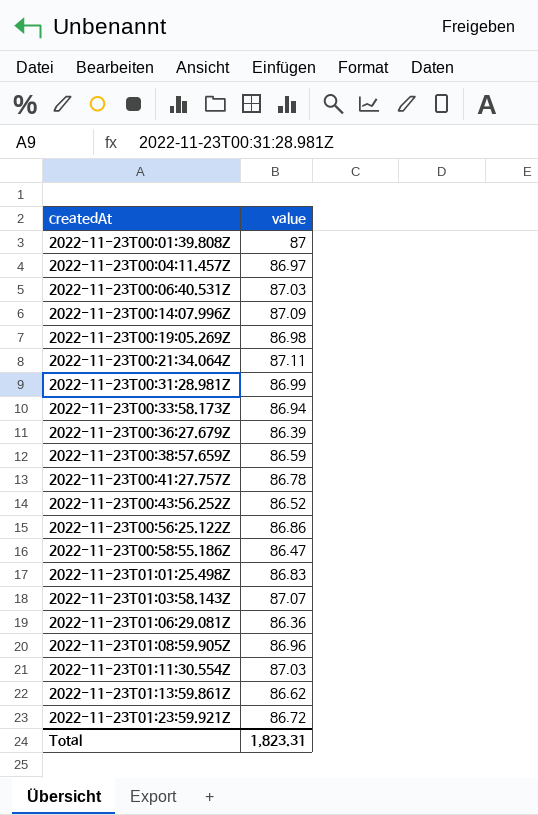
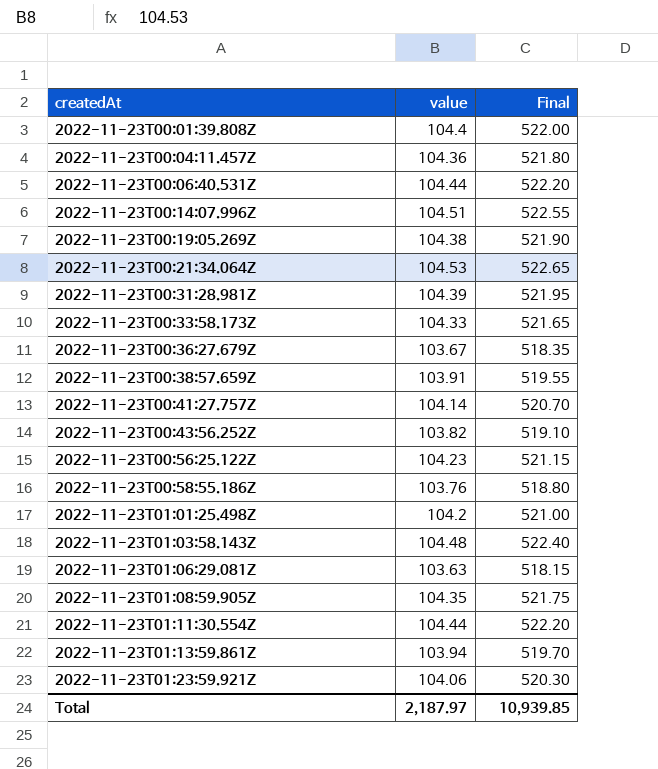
column Final | formula: none -> [value] * 5
2022-11-23T00:01:39.808Z | value: 87 -> 104.4
2022-11-23T00:04:11.457Z | value: 86.97 -> 104.36
2022-11-23T00:06:40.531Z | value: 87.03 -> 104.44
2022-11-23T00:14:07.996Z | value: 87.09 -> 104.51
2022-11-23T00:19:05.269Z | value: 86.98 -> 104.38
2022-11-23T00:21:34.064Z | value: 87.11 -> 104.53
2022-11-23T00:31:28.981Z | value: 86.99 -> 104.39
2022-11-23T00:33:58.173Z | value: 86.94 -> 104.33
2022-11-23T00:36:27.679Z | value: 86.39 -> 103.67
2022-11-23T00:38:57.659Z | value: 86.59 -> 103.91
2022-11-23T00:41:27.757Z | value: 86.78 -> 104.14
2022-11-23T00:43:56.252Z | value: 86.52 -> 103.82
2022-11-23T00:56:25.122Z | value: 86.86 -> 104.23
2022-11-23T00:58:55.186Z | value: 86.47 -> 103.76
2022-11-23T01:01:25.498Z | value: 86.83 -> 104.2
2022-11-23T01:03:58.143Z | value: 87.07 -> 104.48
2022-11-23T01:06:29.081Z | value: 86.36 -> 103.63
2022-11-23T01:08:59.905Z | value: 86.96 -> 104.35
2022-11-23T01:11:30.554Z | value: 87.03 -> 104.44
2022-11-23T01:13:59.861Z | value: 86.62 -> 103.94
2022-11-23T01:23:59.921Z | value: 86.72 -> 104.06
Total | value: 1,823.31 -> 2,187.97

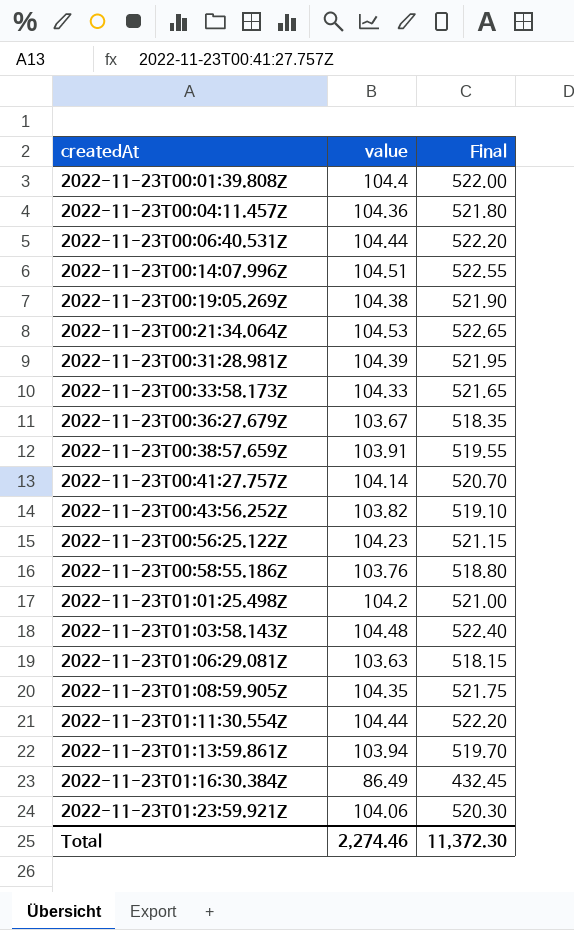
row 2022-11-23T01:16:30.384Z: none -> 86.49 | 432.45
Total | value: 2,187.97 -> 2,274.46
Total | Final: 10,939.85 -> 11,372.30

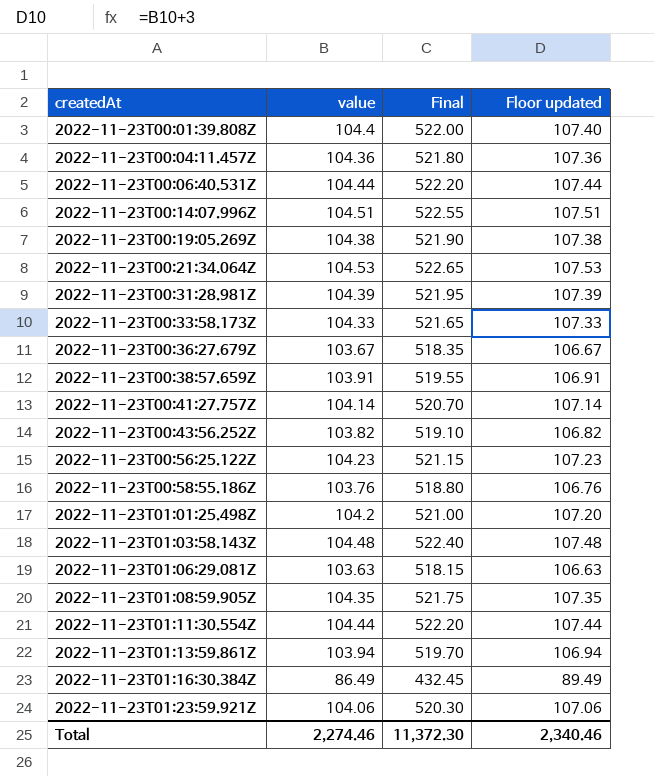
column Floor updated | formula: none -> [value] + 3

